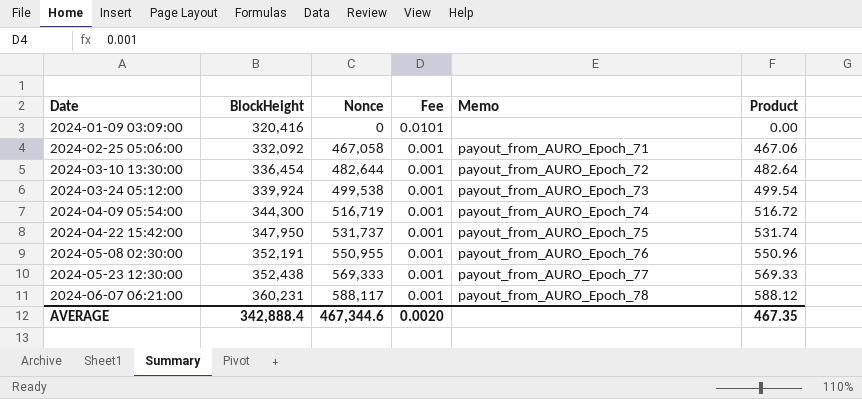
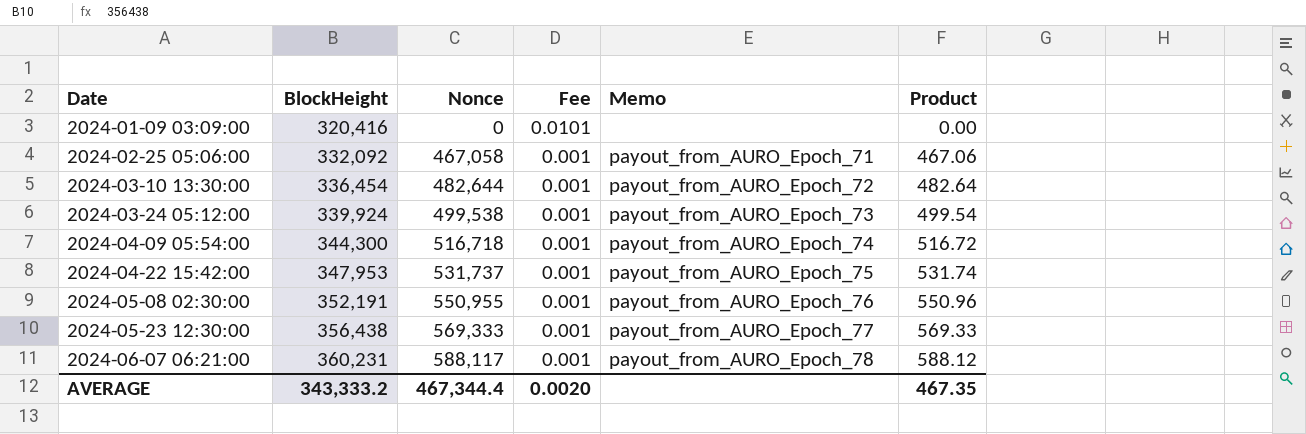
2024-04-09 05:54:00 | Nonce: 516,719 -> 516,718
2024-04-22 15:42:00 | BlockHeight: 347,950 -> 347,953
2024-05-23 12:30:00 | BlockHeight: 352,438 -> 356,438
AVERAGE | BlockHeight: 342,888.4 -> 343,333.2
AVERAGE | Nonce: 467,344.6 -> 467,344.4

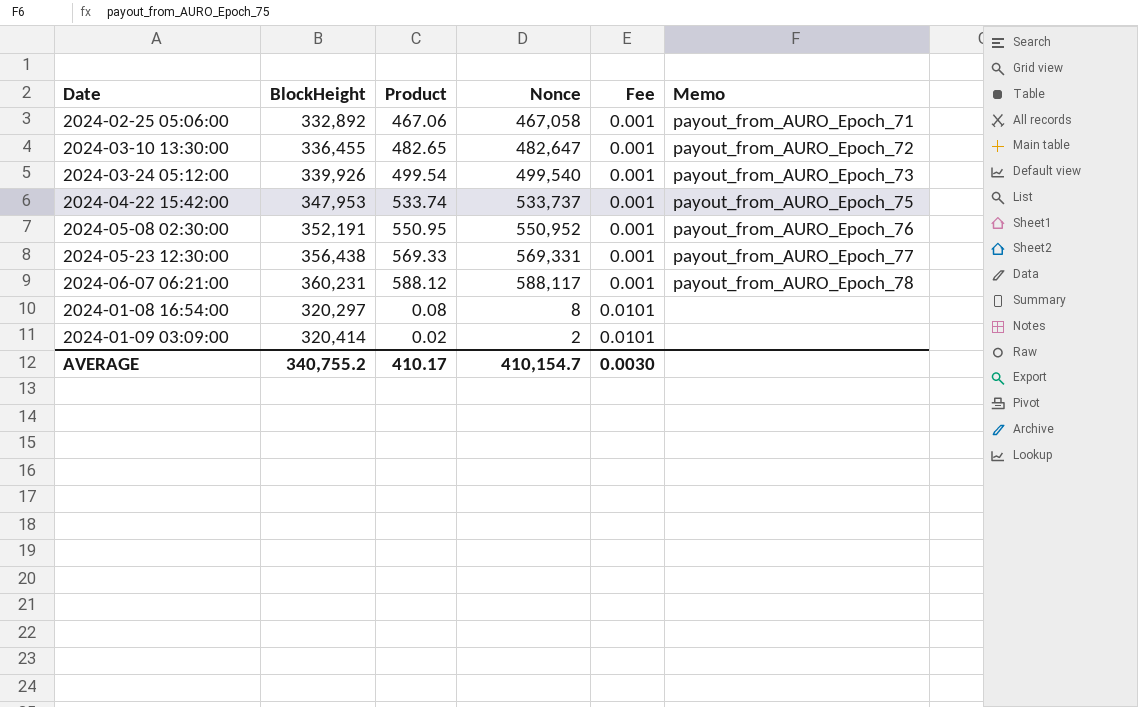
row order: Date ascending -> Fee ascending
column Product | position: 6 -> 3
row 2024-04-09 05:54:00: 344,300 | 516,718 | 0.001 | payout_from_AURO_Epoch_74 | 516.72 -> none
2024-02-25 05:06:00 | BlockHeight: 332,092 -> 332,892
2024-03-10 13:30:00 | BlockHeight: 336,454 -> 336,455
2024-03-10 13:30:00 | Product: 482.64 -> 482.65
2024-03-10 13:30:00 | Nonce: 482,644 -> 482,647
2024-03-24 05:12:00 | BlockHeight: 339,924 -> 339,926
2024-03-24 05:12:00 | Nonce: 499,538 -> 499,540
2024-04-22 15:42:00 | Product: 531.74 -> 533.74
2024-04-22 15:42:00 | Nonce: 531,737 -> 533,737
2024-05-08 02:30:00 | Product: 550.96 -> 550.95
2024-05-08 02:30:00 | Nonce: 550,955 -> 550,952
2024-05-23 12:30:00 | Nonce: 569,333 -> 569,331
row 2024-01-08 16:54:00: none -> 320,297 | 0.08 | 8 | 0.0101 | none
2024-01-09 03:09:00 | BlockHeight: 320,416 -> 320,414
2024-01-09 03:09:00 | Product: 0.00 -> 0.02
2024-01-09 03:09:00 | Nonce: 0 -> 2
AVERAGE | BlockHeight: 343,333.2 -> 340,755.2
AVERAGE | Product: 467.35 -> 410.17
AVERAGE | Nonce: 467,344.4 -> 410,154.7
AVERAGE | Fee: 0.0020 -> 0.0030

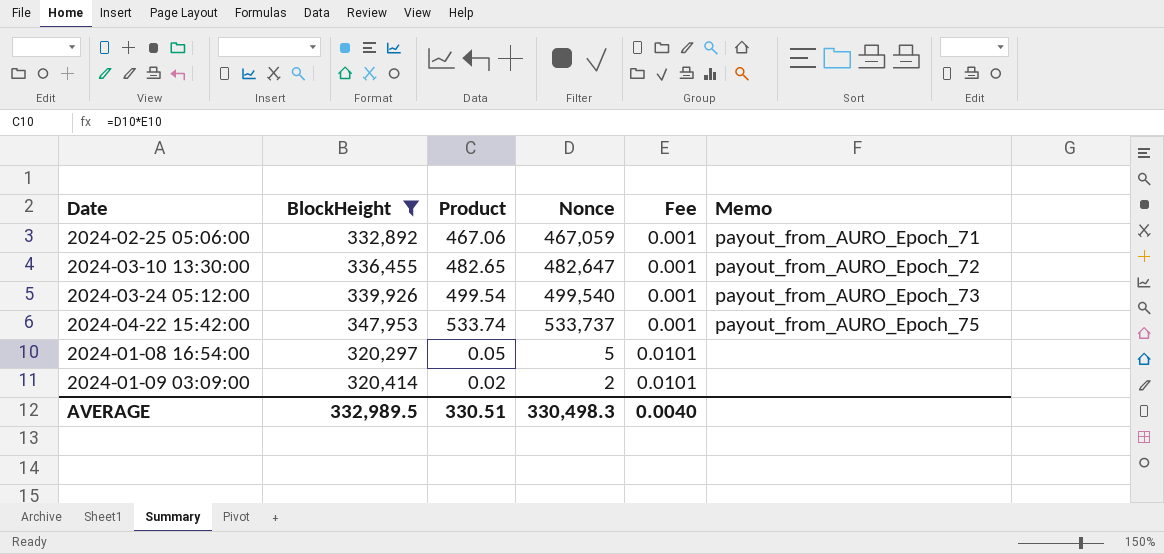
filter: none -> BlockHeight <= 347,953
2024-02-25 05:06:00 | Nonce: 467,058 -> 467,059
2024-01-08 16:54:00 | Product: 0.08 -> 0.05
2024-01-08 16:54:00 | Nonce: 8 -> 5
AVERAGE | BlockHeight: 340,755.2 -> 332,989.5
AVERAGE | Product: 410.17 -> 330.51
AVERAGE | Nonce: 410,154.7 -> 330,498.3
AVERAGE | Fee: 0.0030 -> 0.0040

